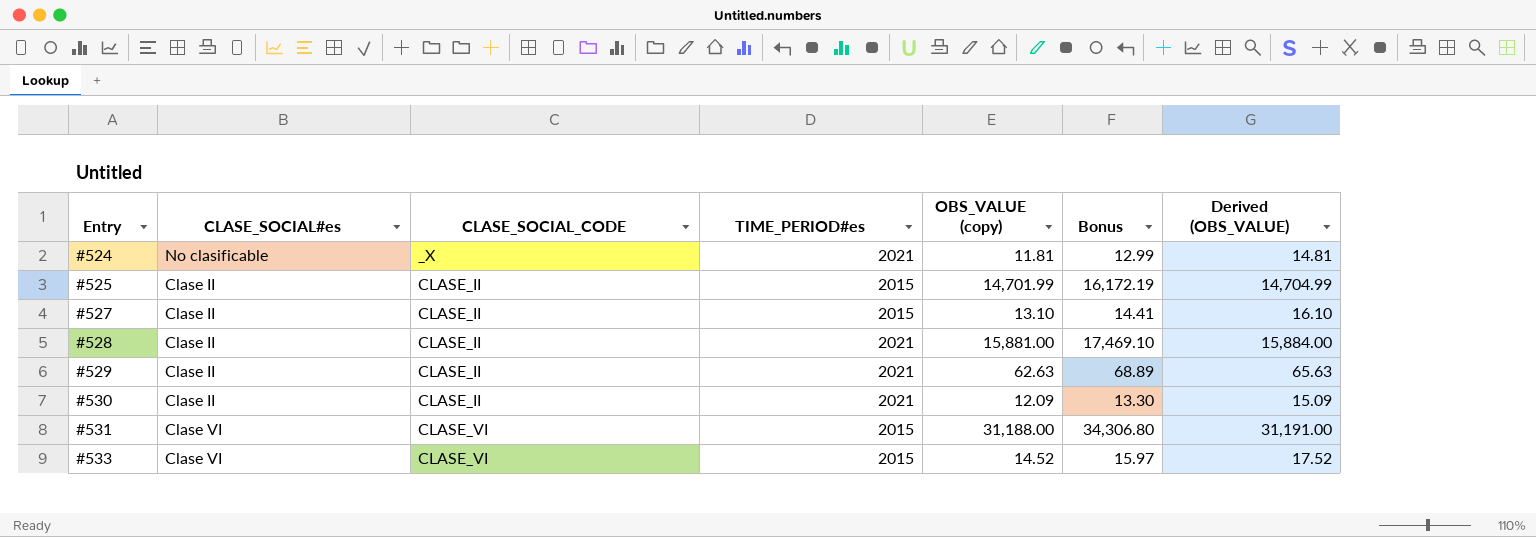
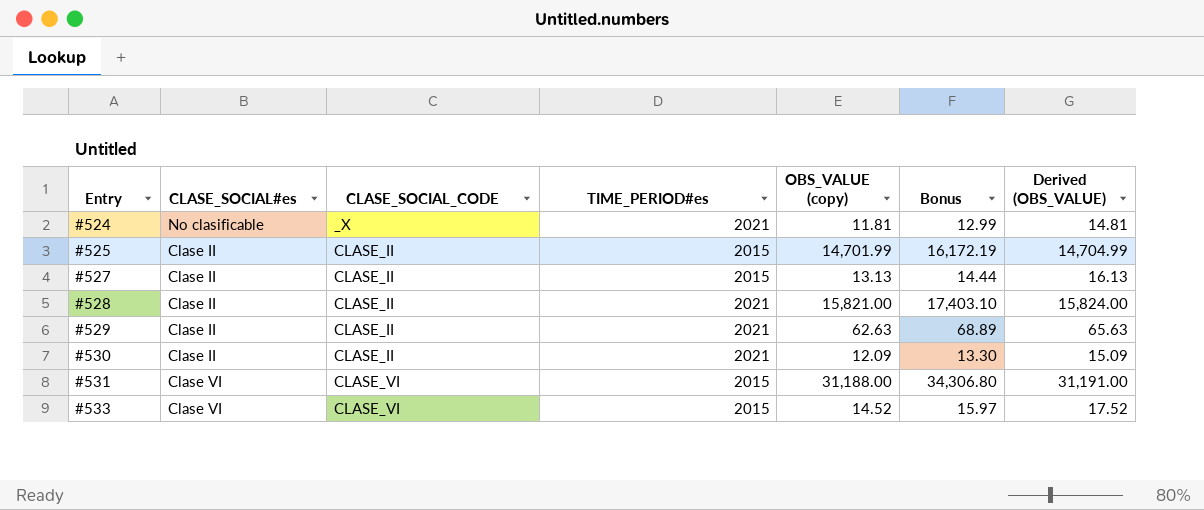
#527 | OBS_VALUE (copy): 13.10 -> 13.13
#527 | Bonus: 14.41 -> 14.44
#527 | Derived (OBS_VALUE): 16.10 -> 16.13
#528 | OBS_VALUE (copy): 15,881.00 -> 15,821.00
#528 | Bonus: 17,469.10 -> 17,403.10
#528 | Derived (OBS_VALUE): 15,884.00 -> 15,824.00

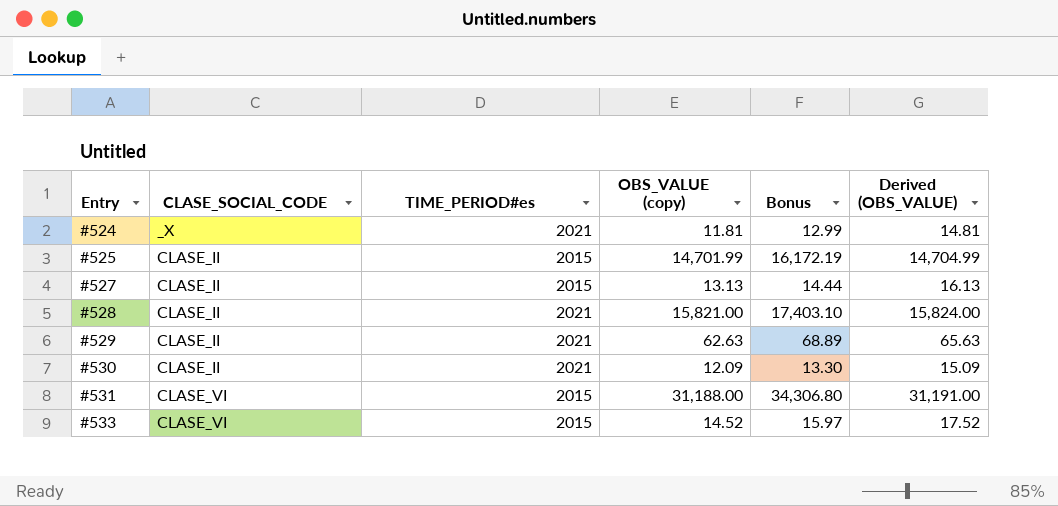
column CLASE_SOCIAL#es | position: 2 -> none

